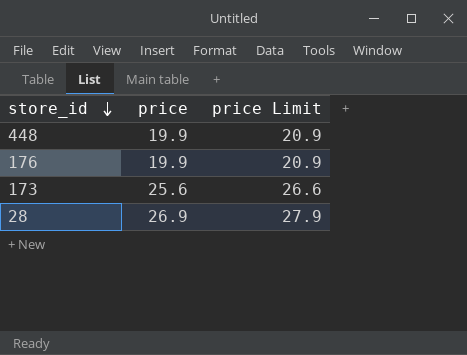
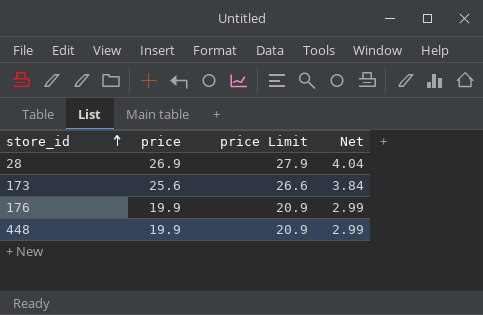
row order: store_id descending -> store_id ascending
column Net | formula: none -> [price] * 0.15

